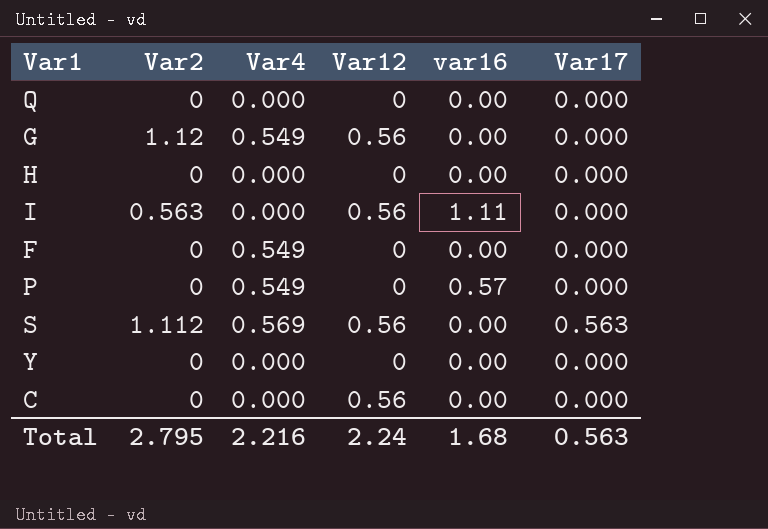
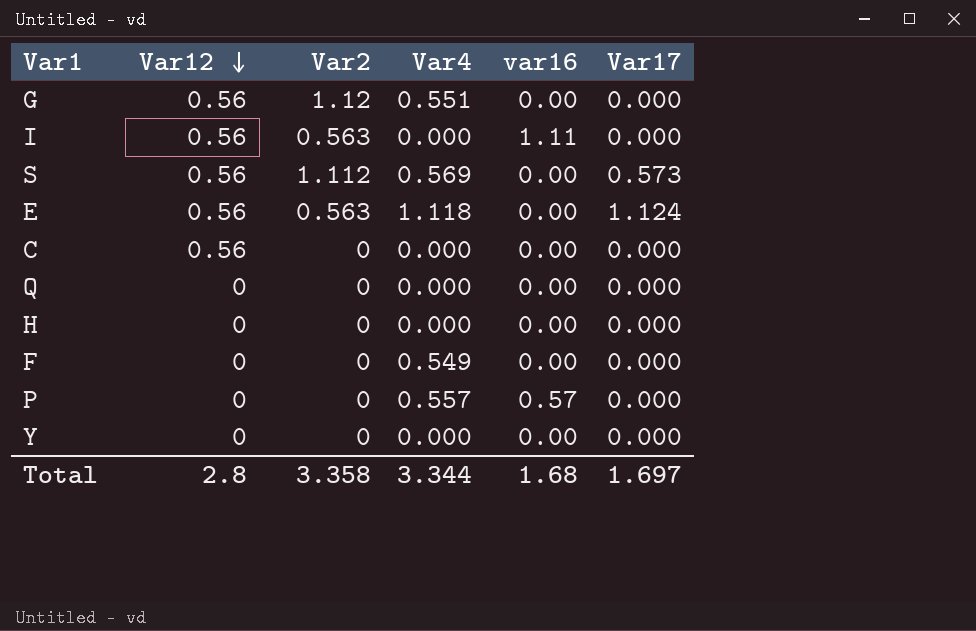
row order: none -> Var12 descending
column Var12 | position: 4 -> 2
G | Var4: 0.549 -> 0.551
S | Var17: 0.563 -> 0.573
row E: none -> 0.56 | 0.563 | 1.118 | 0.00 | 1.124
P | Var4: 0.549 -> 0.557
Total | Var12: 2.24 -> 2.8
Total | Var2: 2.795 -> 3.358
Total | Var4: 2.216 -> 3.344
Total | Var17: 0.563 -> 1.697

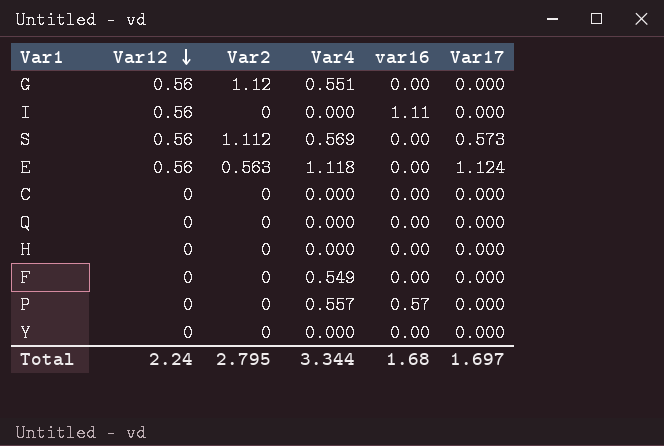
I | Var2: 0.563 -> 0
C | Var12: 0.56 -> 0
Total | Var12: 2.8 -> 2.24
Total | Var2: 3.358 -> 2.795

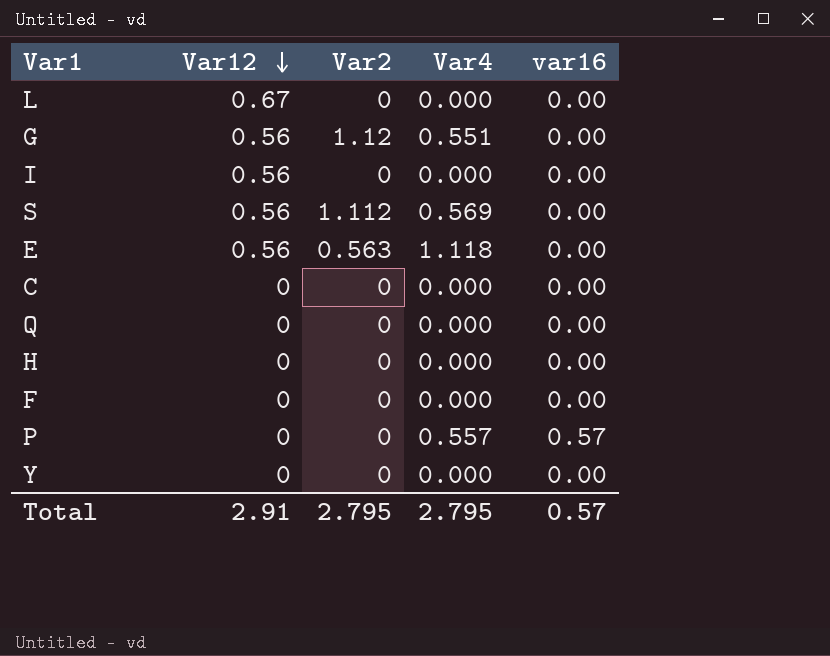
column Var17 | position: 6 -> none
row L: none -> 0.67 | 0 | 0.000 | 0.00
I | var16: 1.11 -> 0.00
F | Var4: 0.549 -> 0.000
Total | Var12: 2.24 -> 2.91
Total | Var4: 3.344 -> 2.795
Total | var16: 1.68 -> 0.57

